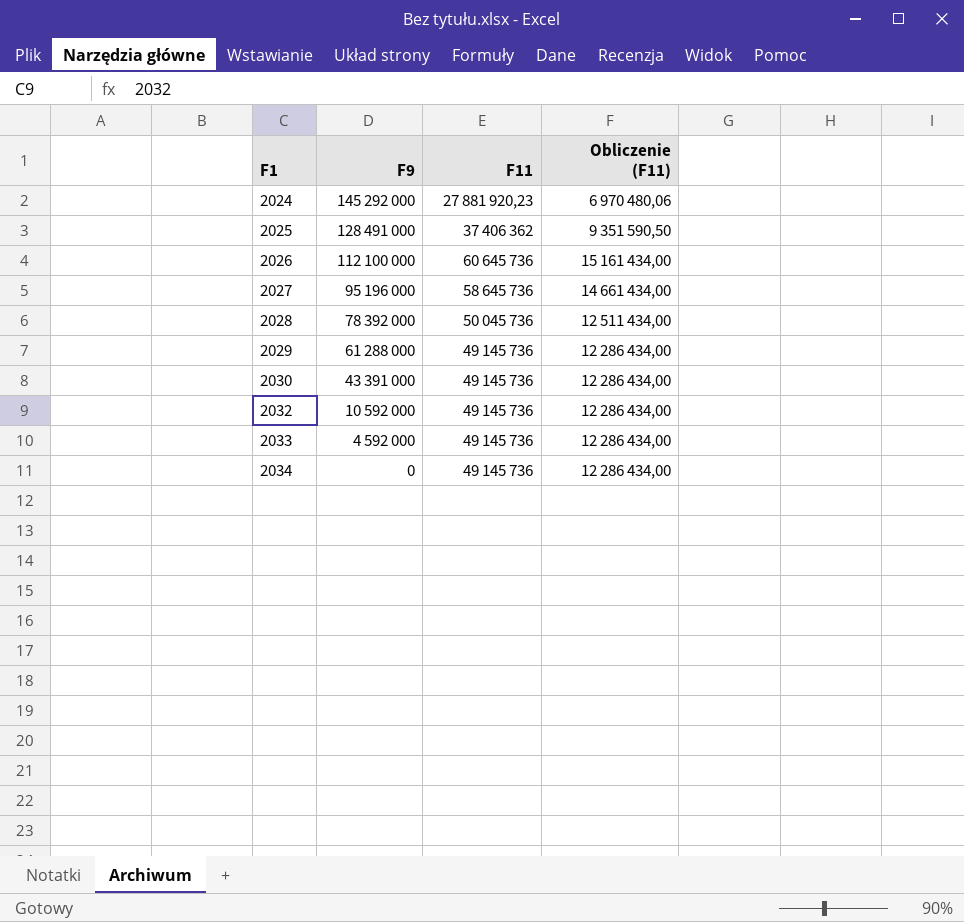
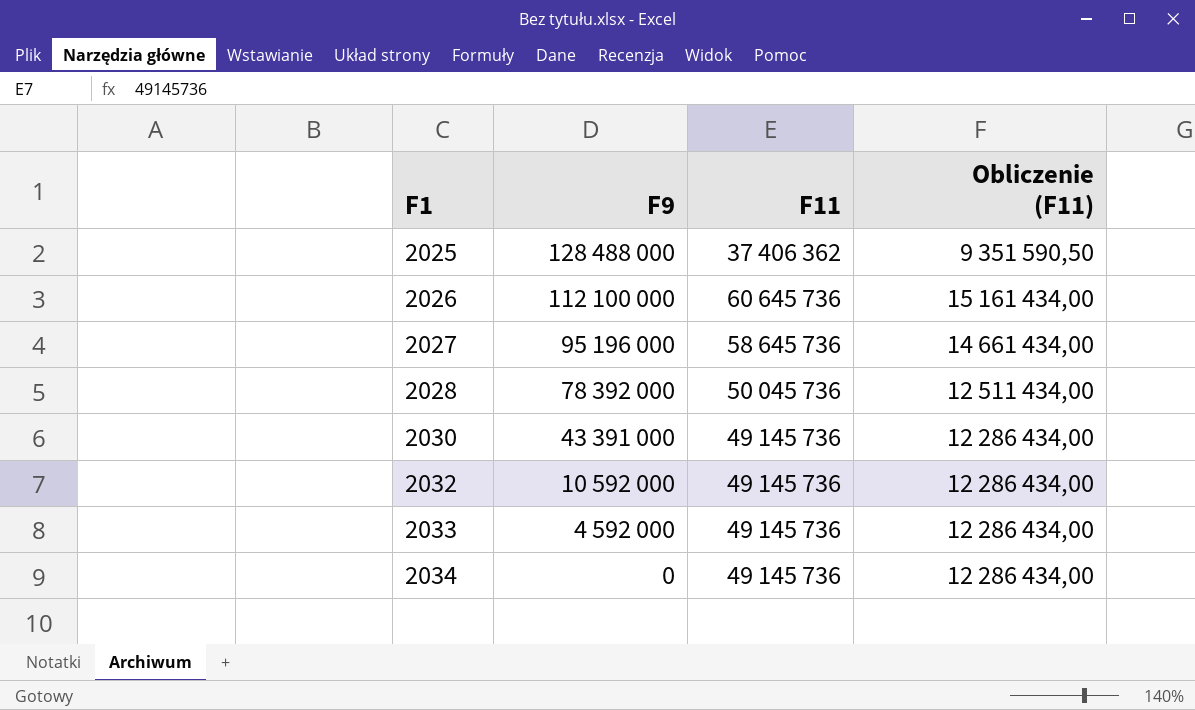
row 2024: 145 292 000 | 27 881 920,23 | 6 970 480,06 -> none
row 2029: 61 288 000 | 49 145 736 | 12 286 434,00 -> none
2025 | F9: 128 491 000 -> 128 488 000

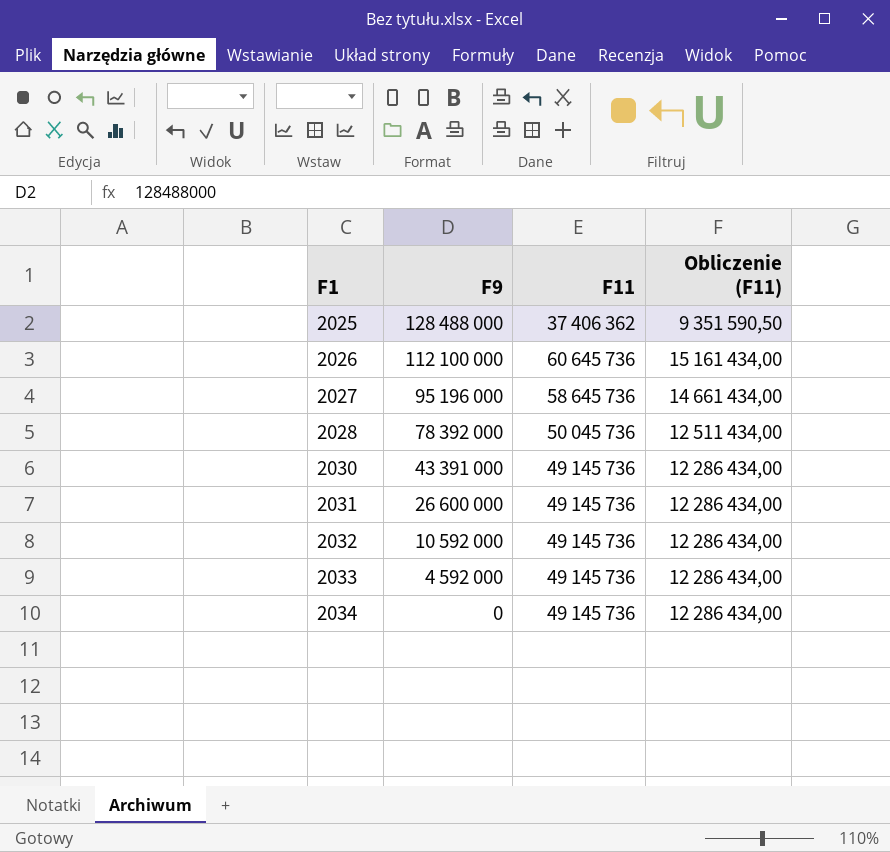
row 2031: none -> 26 600 000 | 49 145 736 | 12 286 434,00

